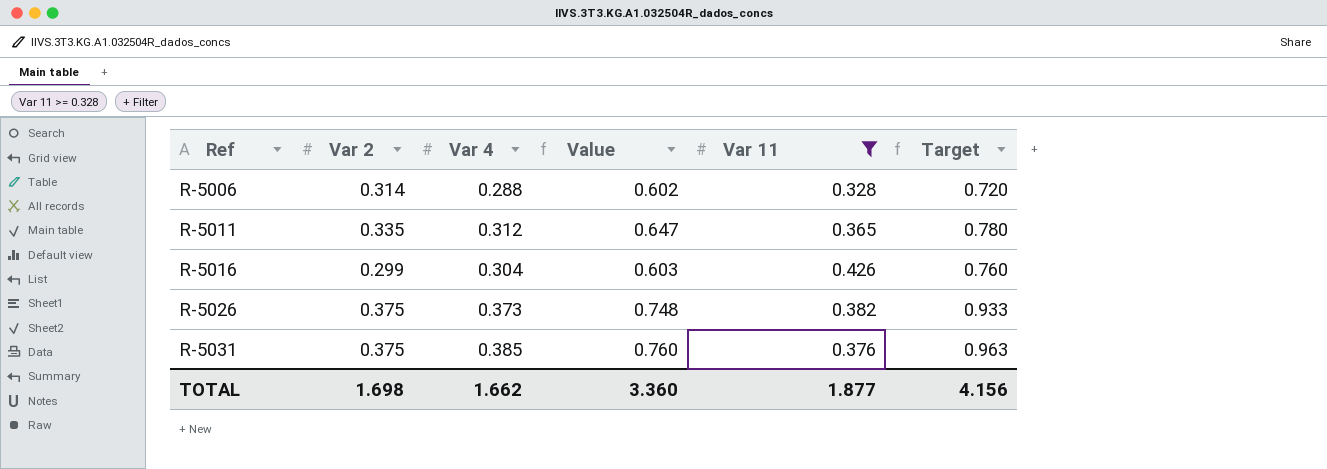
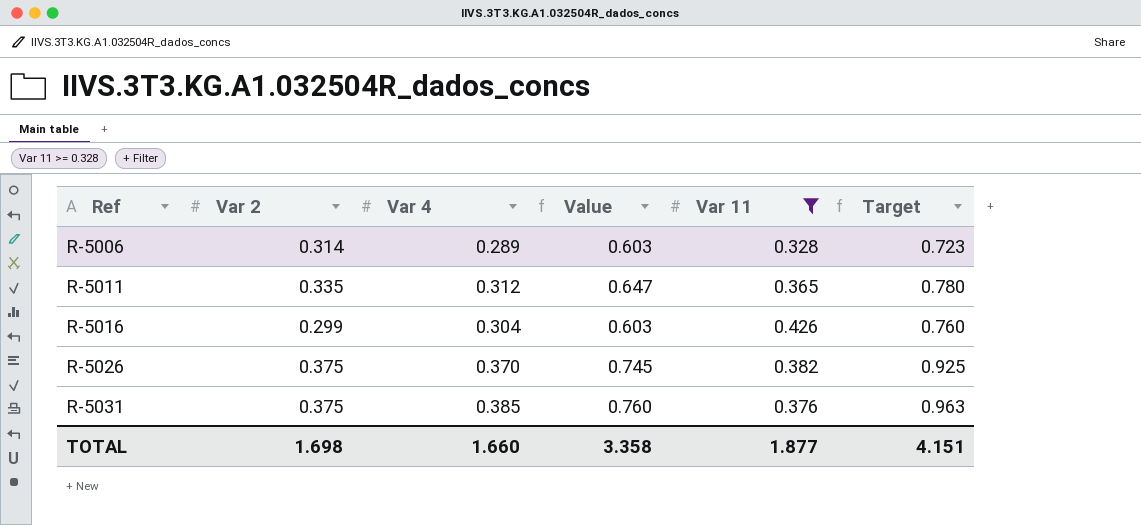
R-5006 | Var 4: 0.288 -> 0.289
R-5006 | Value: 0.602 -> 0.603
R-5006 | Target: 0.720 -> 0.723
R-5026 | Var 4: 0.373 -> 0.370
R-5026 | Value: 0.748 -> 0.745
R-5026 | Target: 0.933 -> 0.925
TOTAL | Var 4: 1.662 -> 1.660
TOTAL | Value: 3.360 -> 3.358
TOTAL | Target: 4.156 -> 4.151

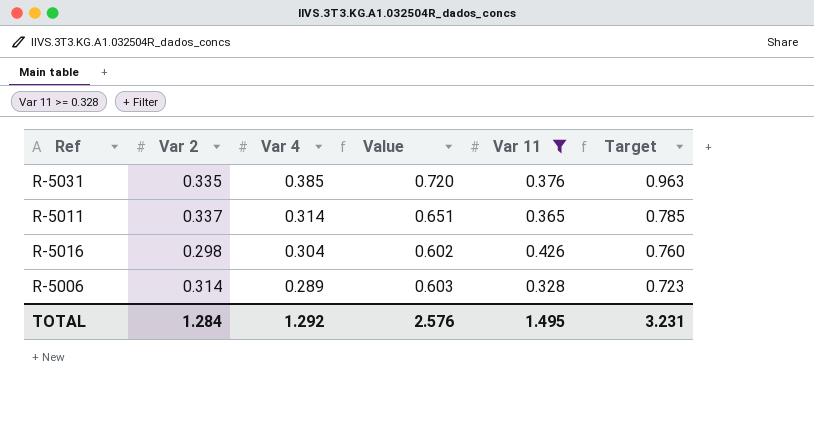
row order: Ref ascending -> Var 4 descending
row R-5026: 0.375 | 0.370 | 0.745 | 0.382 | 0.925 -> none
R-5031 | Var 2: 0.375 -> 0.335
R-5031 | Value: 0.760 -> 0.720
R-5011 | Var 2: 0.335 -> 0.337
R-5011 | Var 4: 0.312 -> 0.314
R-5011 | Value: 0.647 -> 0.651
R-5011 | Target: 0.780 -> 0.785
R-5016 | Var 2: 0.299 -> 0.298
R-5016 | Value: 0.603 -> 0.602
TOTAL | Var 2: 1.698 -> 1.284
TOTAL | Var 4: 1.660 -> 1.292
TOTAL | Value: 3.358 -> 2.576
TOTAL | Var 11: 1.877 -> 1.495
TOTAL | Target: 4.151 -> 3.231

